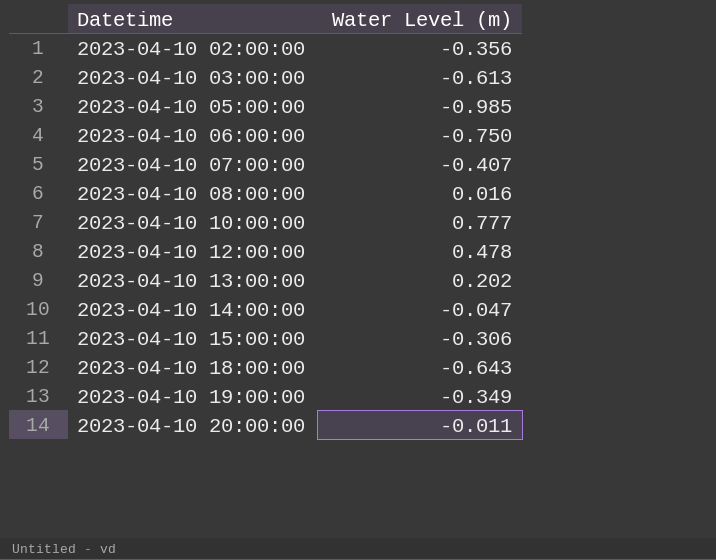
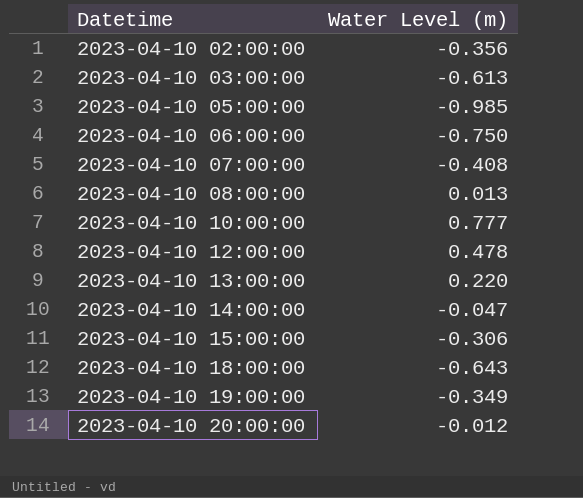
2023-04-10 07:00:00 | Water Level (m): -0.407 -> -0.408
2023-04-10 08:00:00 | Water Level (m): 0.016 -> 0.013
2023-04-10 13:00:00 | Water Level (m): 0.202 -> 0.220
2023-04-10 20:00:00 | Water Level (m): -0.011 -> -0.012

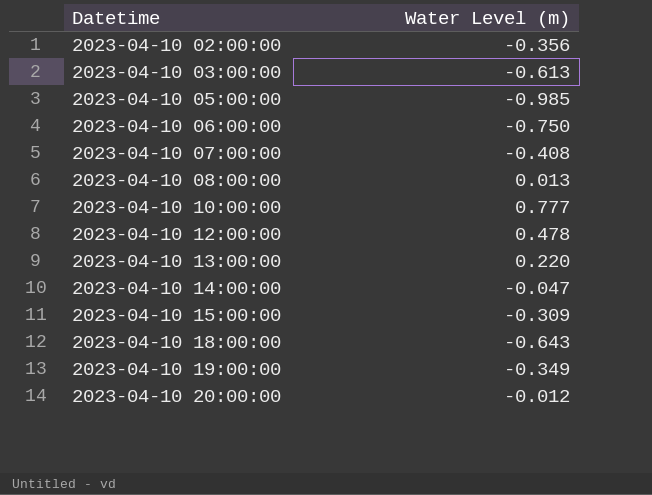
2023-04-10 15:00:00 | Water Level (m): -0.306 -> -0.309

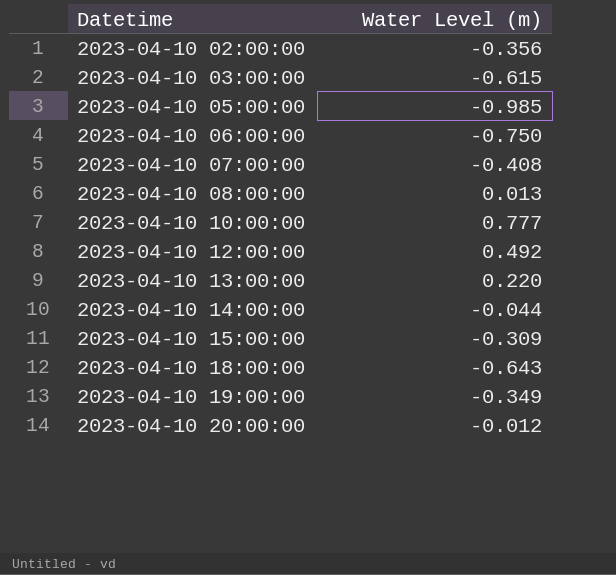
2023-04-10 03:00:00 | Water Level (m): -0.613 -> -0.615
2023-04-10 12:00:00 | Water Level (m): 0.478 -> 0.492
2023-04-10 14:00:00 | Water Level (m): -0.047 -> -0.044

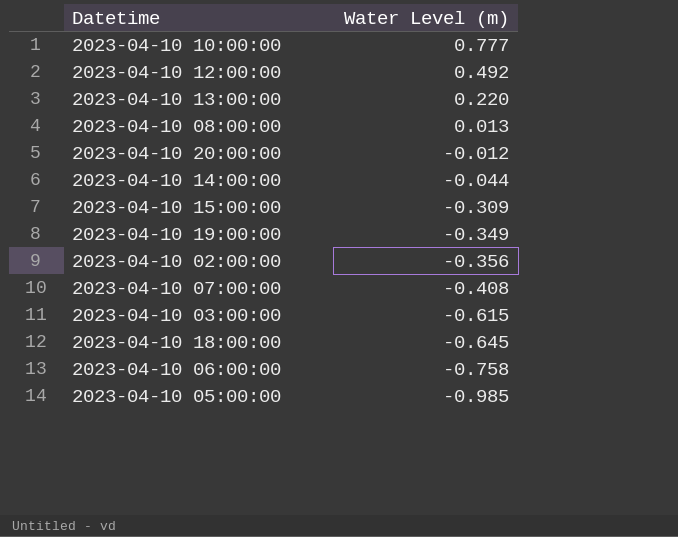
row order: Datetime ascending -> Water Level (m) descending
2023-04-10 18:00:00 | Water Level (m): -0.643 -> -0.645
2023-04-10 06:00:00 | Water Level (m): -0.750 -> -0.758

